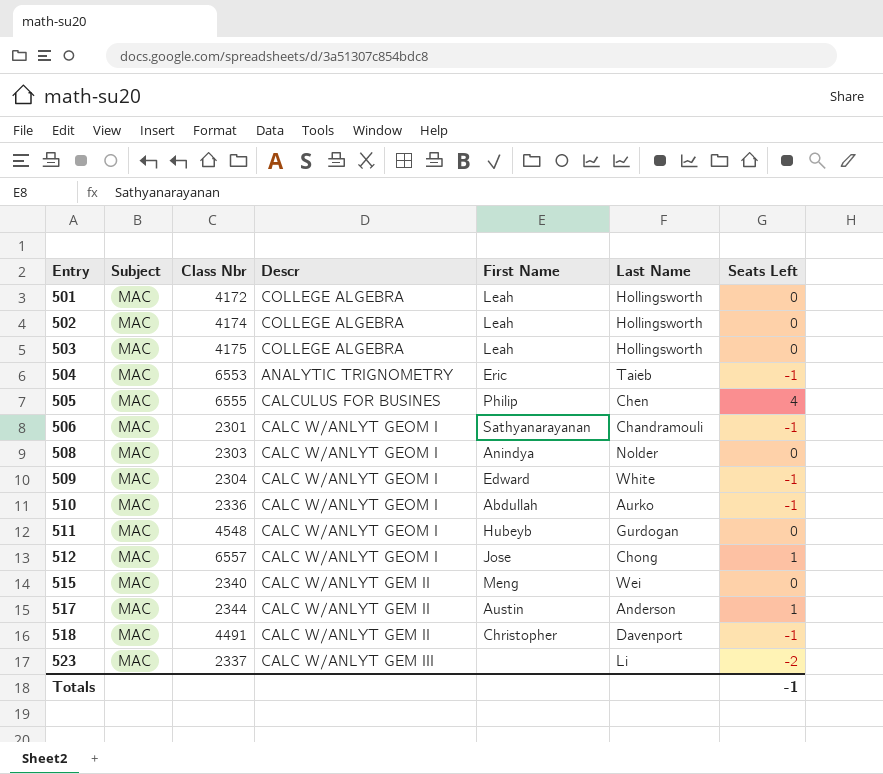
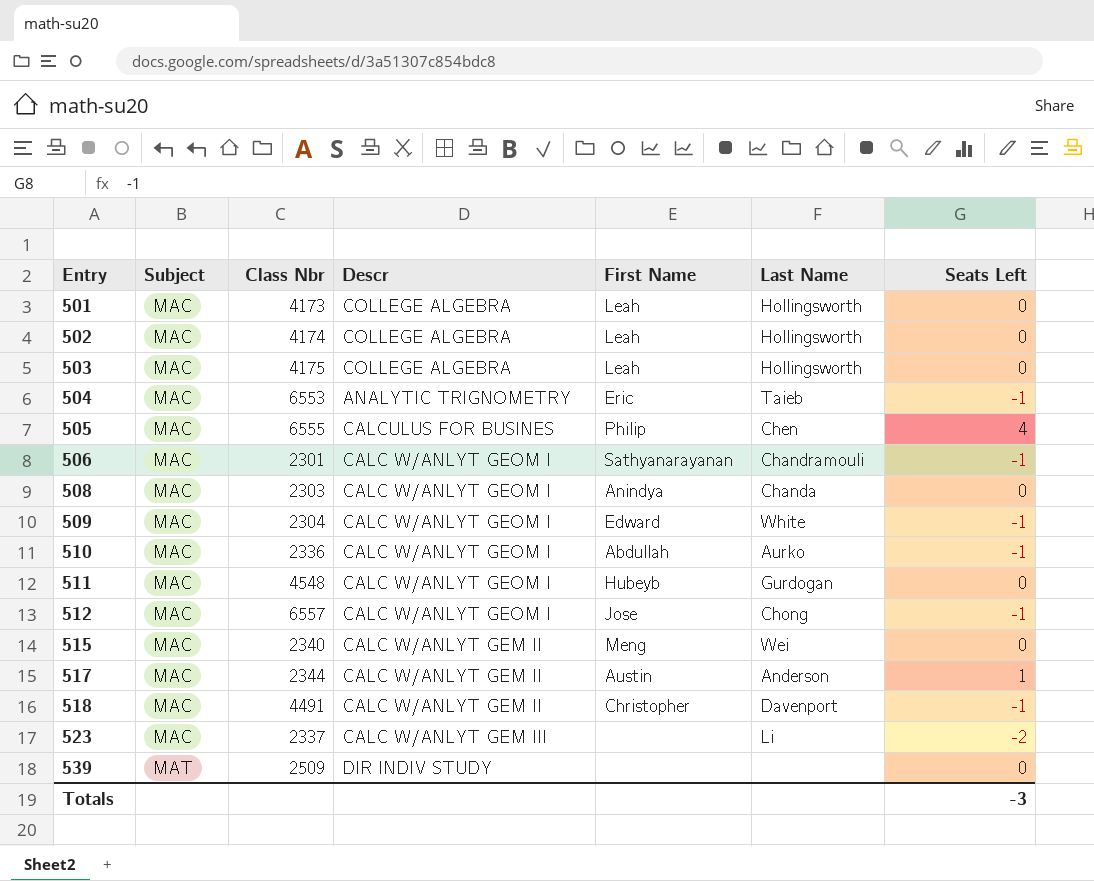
501 | Class Nbr: 4172 -> 4173
508 | Last Name: Nolder -> Chanda
512 | Seats Left: 1 -> -1
row 539: none -> MAT | 2509 | DIR INDIV STUDY | none | none | 0
Totals | Seats Left: -1 -> -3

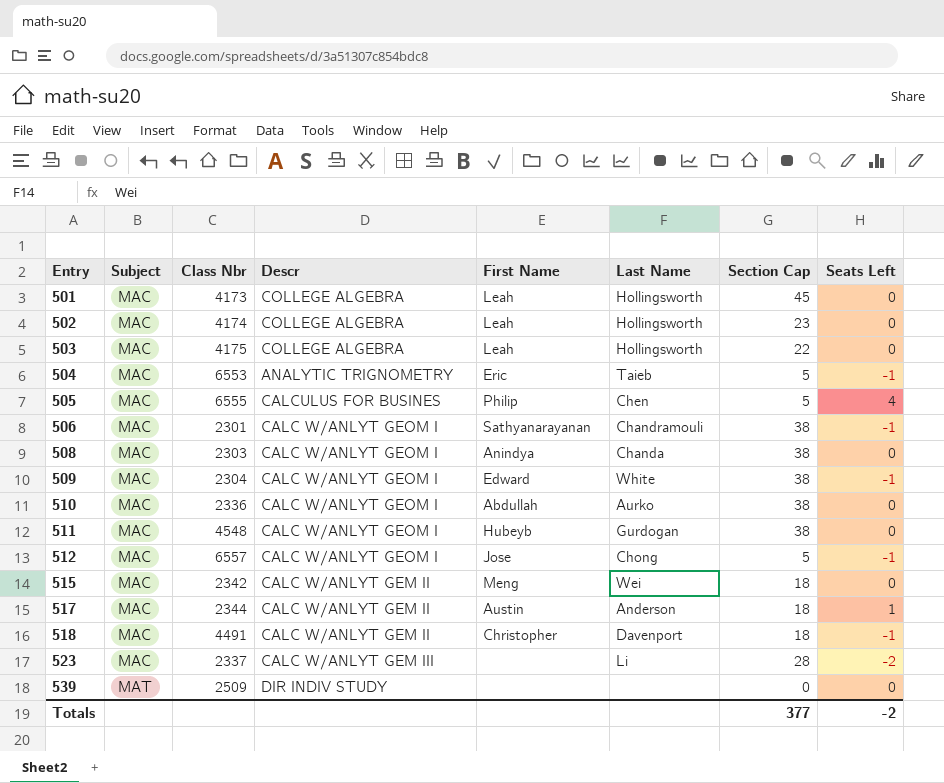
column Section Cap | position: none -> 7
510 | Seats Left: -1 -> 0
515 | Class Nbr: 2340 -> 2342
Totals | Seats Left: -3 -> -2

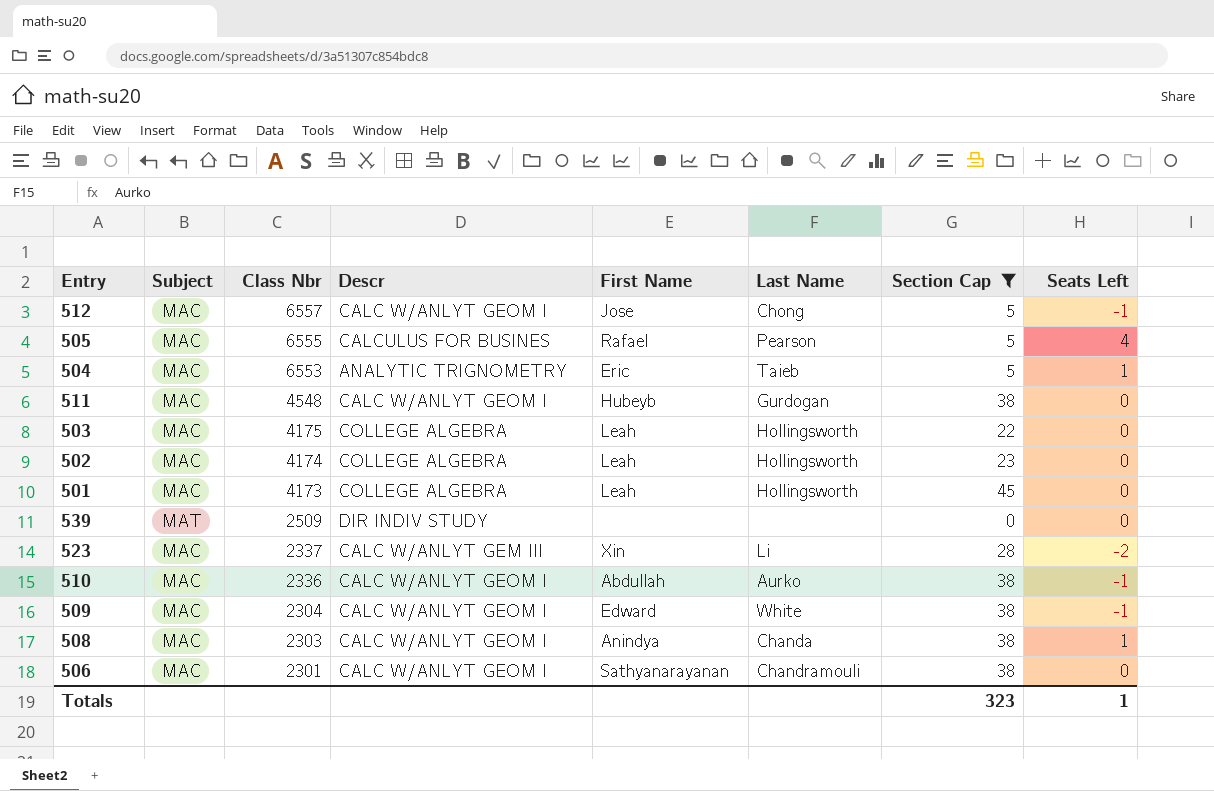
filter: none -> Section Cap != 18
row order: Entry ascending -> Class Nbr descending
505 | First Name: Philip -> Rafael
505 | Last Name: Chen -> Pearson
504 | Seats Left: -1 -> 1
523 | First Name: none -> Xin
510 | Seats Left: 0 -> -1
508 | Seats Left: 0 -> 1
506 | Seats Left: -1 -> 0
Totals | Section Cap: 377 -> 323
Totals | Seats Left: -2 -> 1

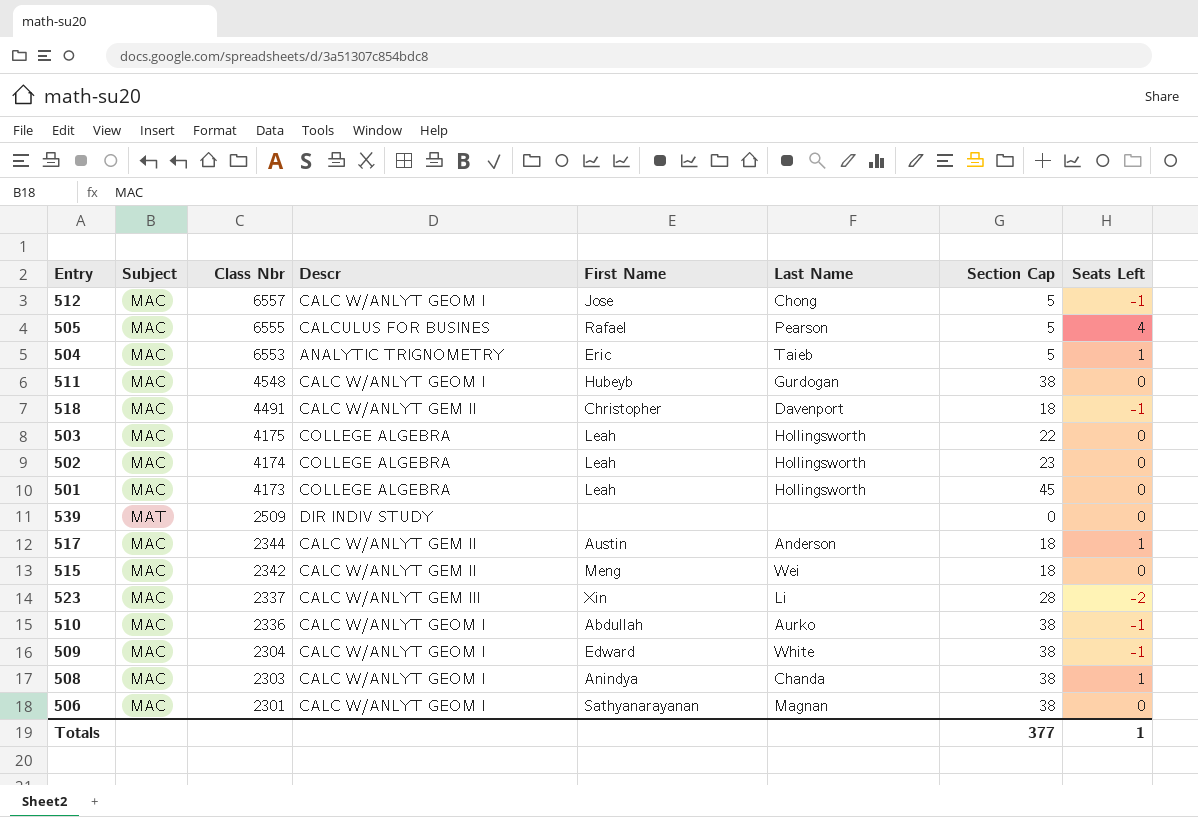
filter: Section Cap != 18 -> none
506 | Last Name: Chandramouli -> Magnan
Totals | Section Cap: 323 -> 377

